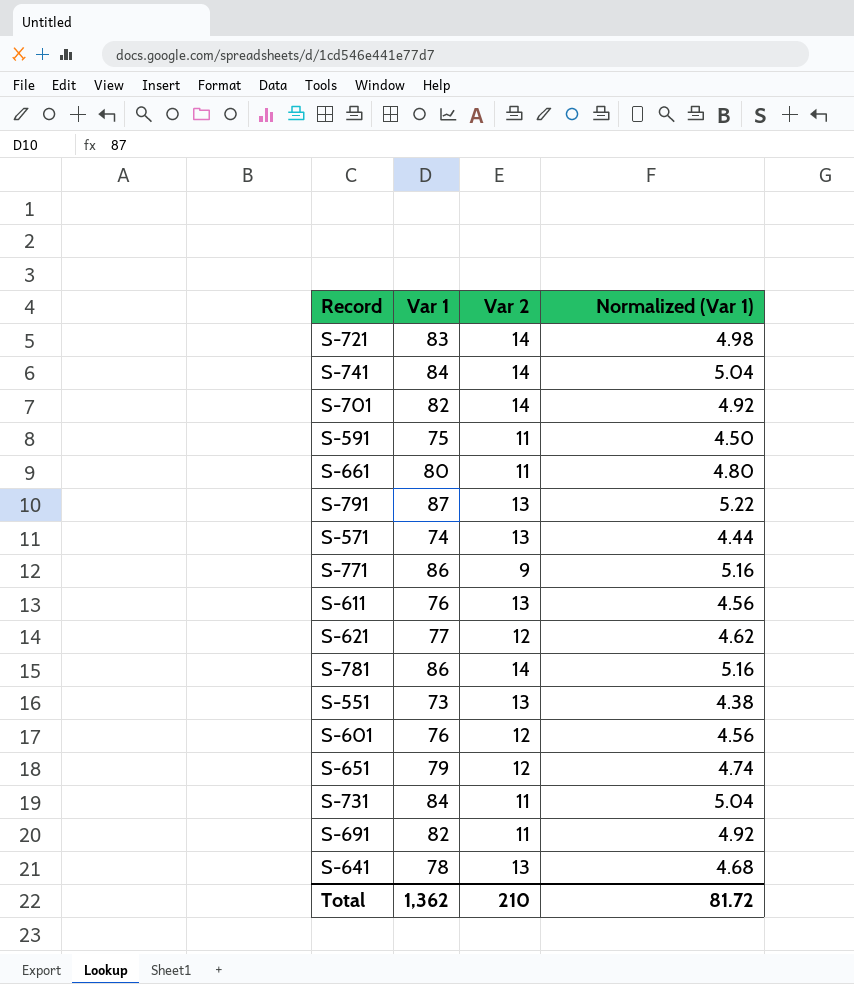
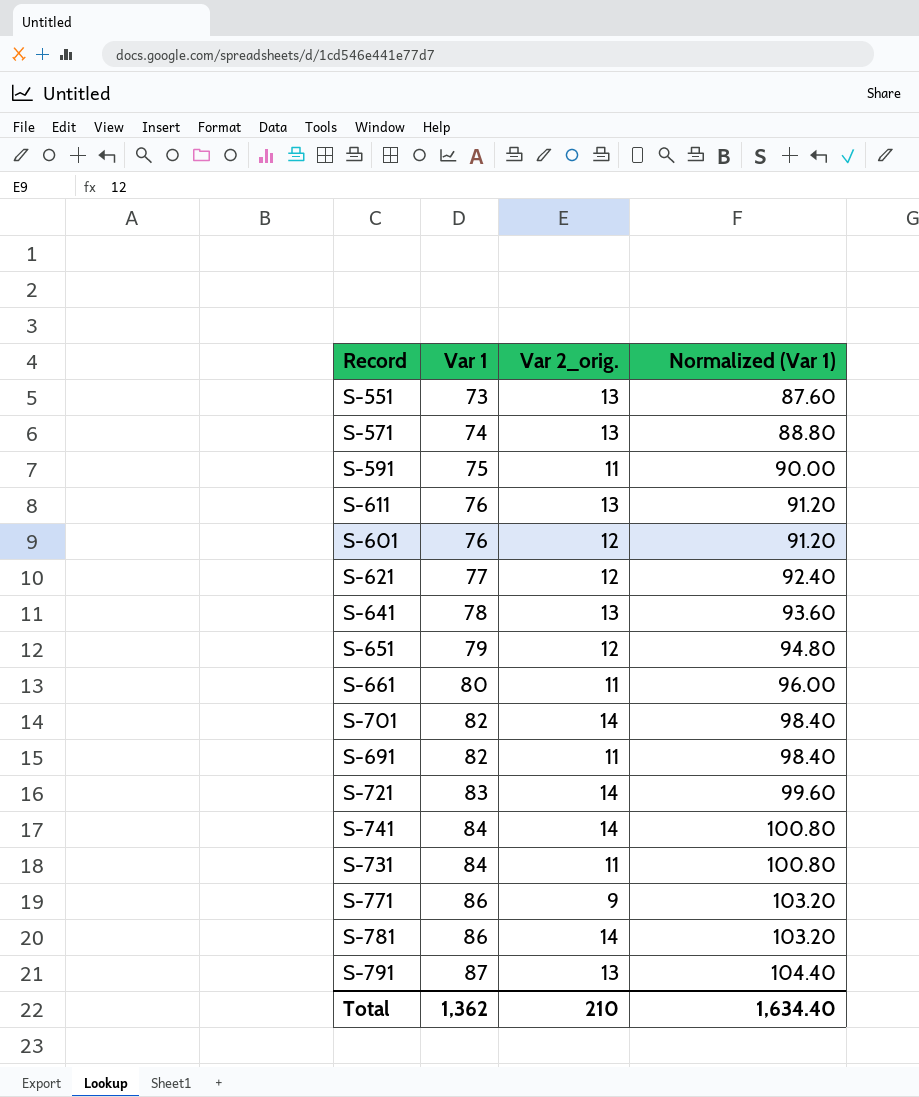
row order: none -> Var 1 ascending
column name: Var 2 -> Var 2_orig.
column Normalized (Var 1) | formula: [Var 1] * 0.06 -> [Var 1] * 1.2
Total | Normalized (Var 1): 81.72 -> 1,634.40

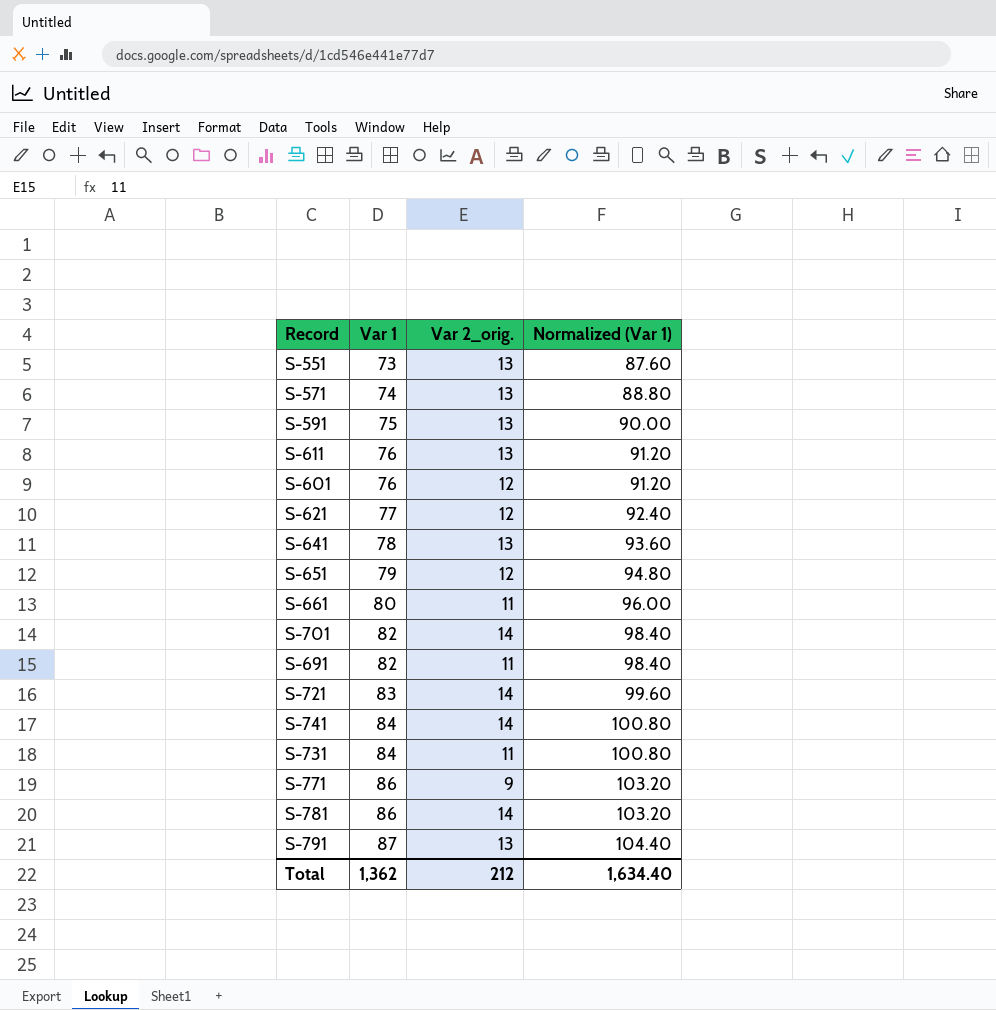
S-591 | Var 2_orig.: 11 -> 13
Total | Var 2_orig.: 210 -> 212

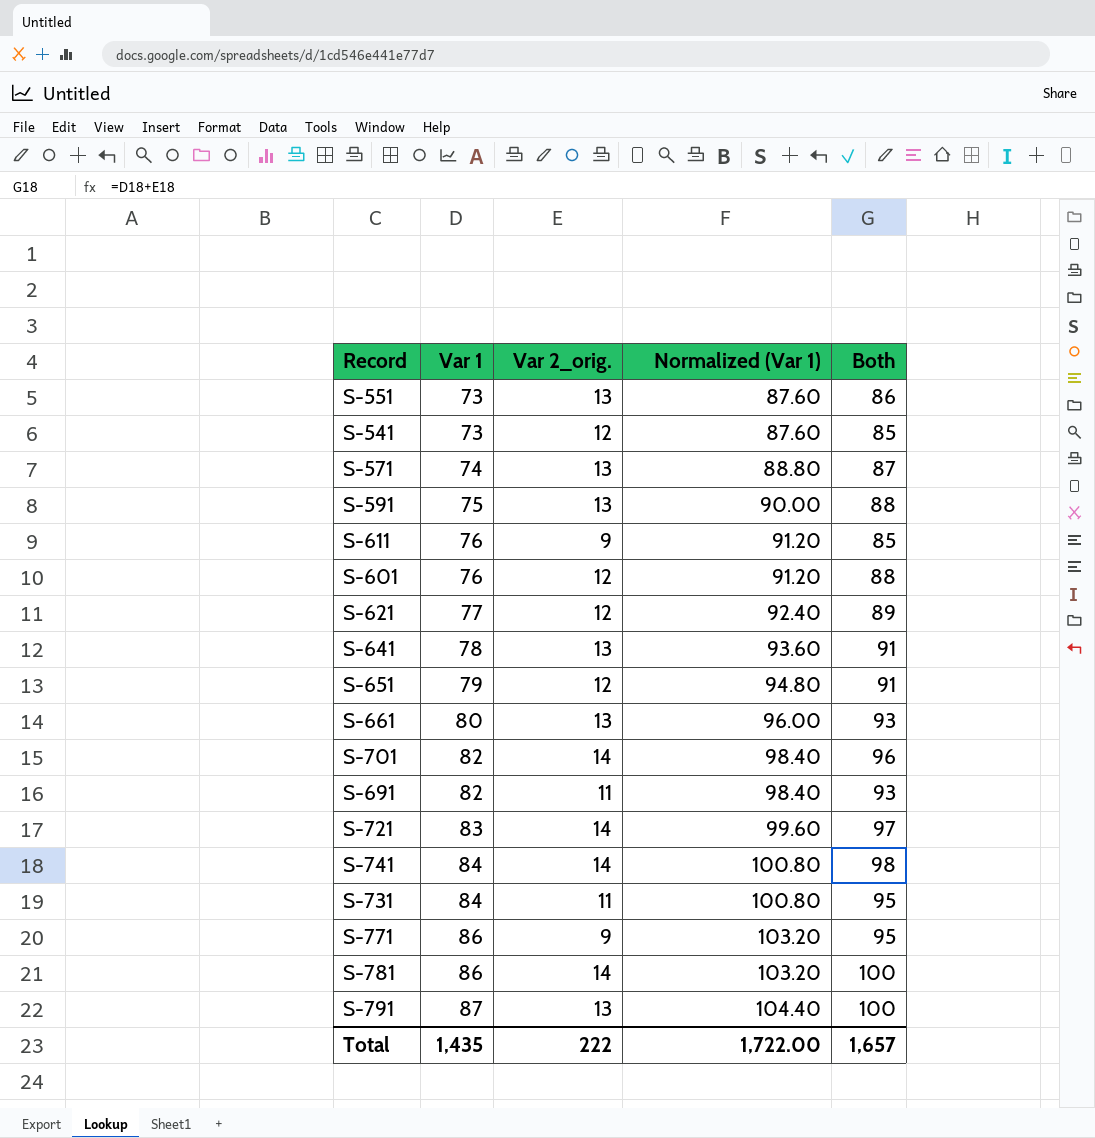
column Both | formula: none -> [Var 1] + [Var 2_orig.]
row S-541: none -> 73 | 12 | 87.60 | 85
S-611 | Var 2_orig.: 13 -> 9
S-661 | Var 2_orig.: 11 -> 13
Total | Var 1: 1,362 -> 1,435
Total | Var 2_orig.: 212 -> 222
Total | Normalized (Var 1): 1,634.40 -> 1,722.00

